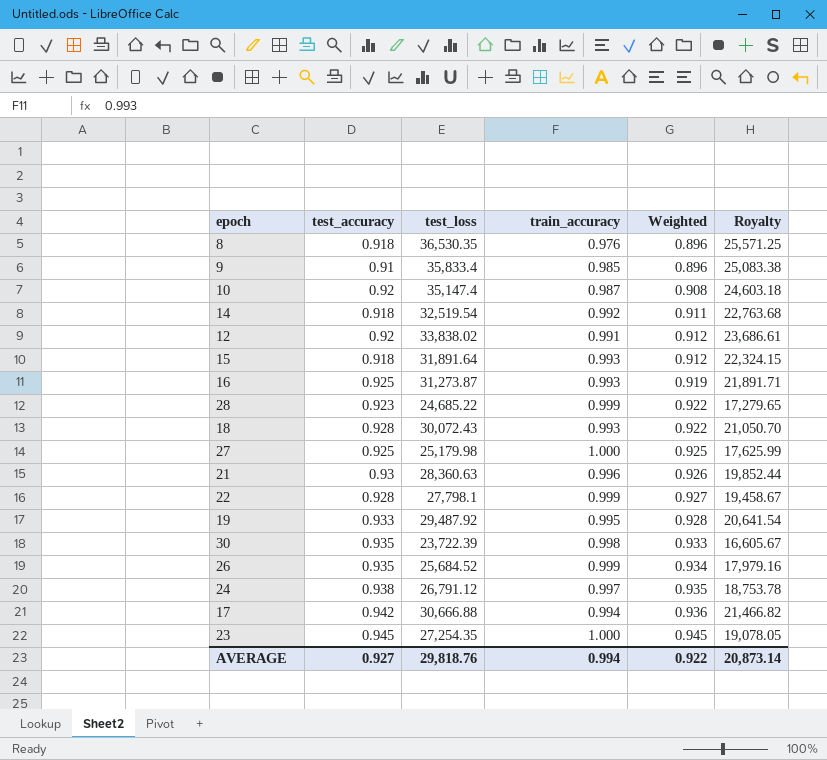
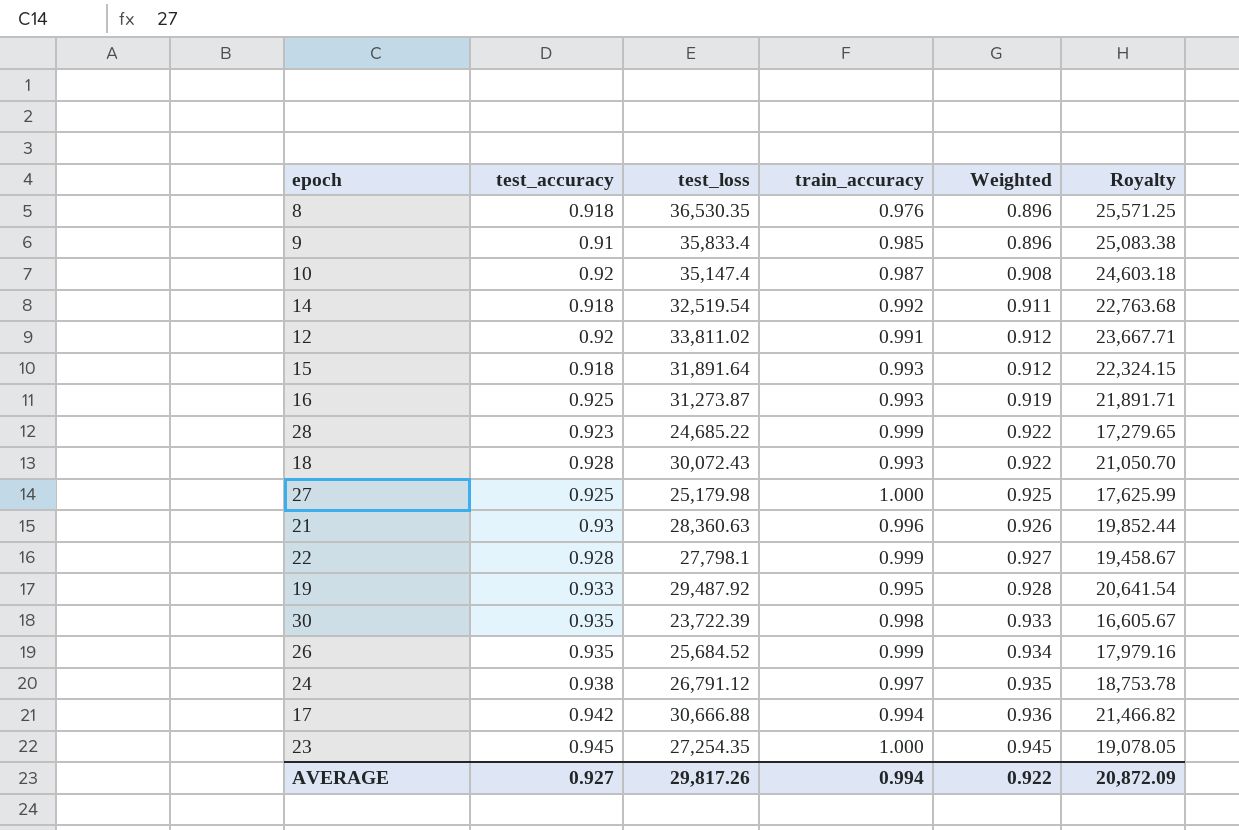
12 | test_loss: 33,838.02 -> 33,811.02
12 | Royalty: 23,686.61 -> 23,667.71
AVERAGE | test_loss: 29,818.76 -> 29,817.26
AVERAGE | Royalty: 20,873.14 -> 20,872.09

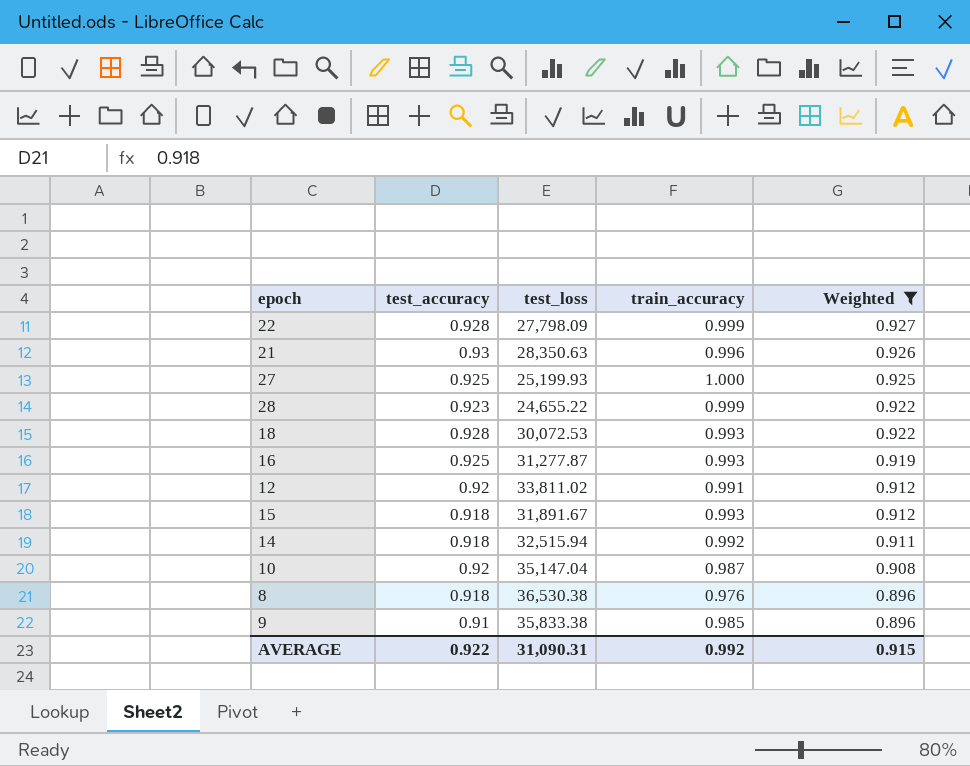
filter: none -> Weighted <= 0.927
row order: Weighted ascending -> Weighted descending
column Royalty | formula: [test_loss] * 0.7 -> none
22 | test_loss: 27,798.1 -> 27,798.09
21 | test_loss: 28,360.63 -> 28,350.63
27 | test_loss: 25,179.98 -> 25,199.93
28 | test_loss: 24,685.22 -> 24,655.22
18 | test_loss: 30,072.43 -> 30,072.53
16 | test_loss: 31,273.87 -> 31,277.87
15 | test_loss: 31,891.64 -> 31,891.67
14 | test_loss: 32,519.54 -> 32,515.94
10 | test_loss: 35,147.4 -> 35,147.04
8 | test_loss: 36,530.35 -> 36,530.38
9 | test_loss: 35,833.4 -> 35,833.38
AVERAGE | test_accuracy: 0.927 -> 0.922
AVERAGE | test_loss: 29,817.26 -> 31,090.31
AVERAGE | train_accuracy: 0.994 -> 0.992
AVERAGE | Weighted: 0.922 -> 0.915

